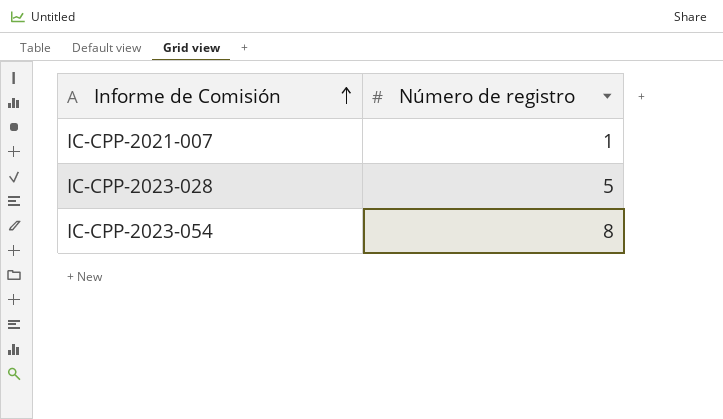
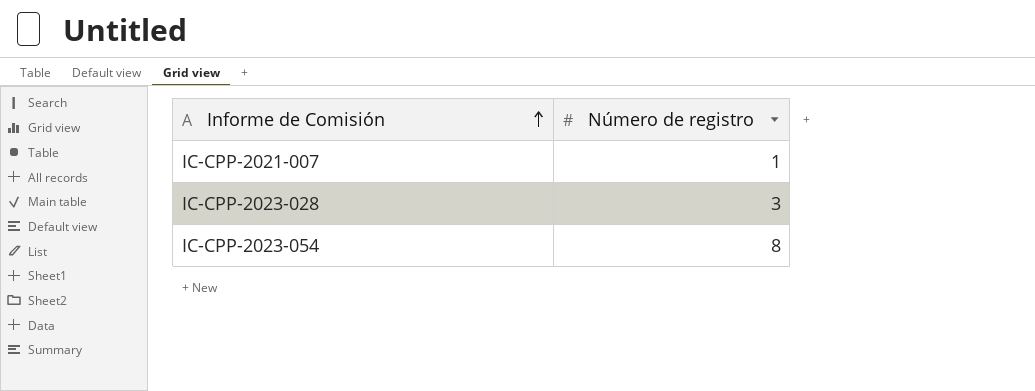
IC-CPP-2023-028 | Número de registro: 5 -> 3

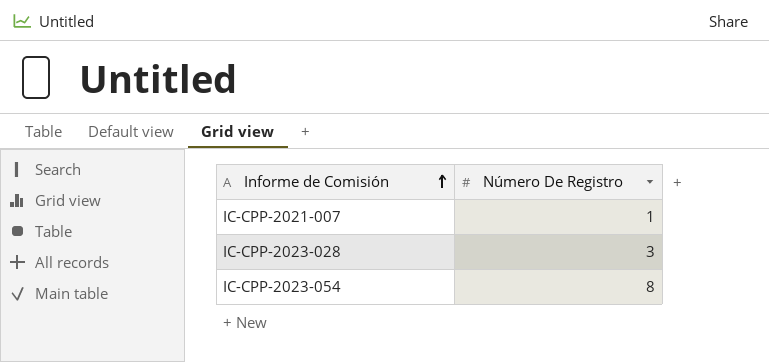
column name: Número de registro -> Número De Registro

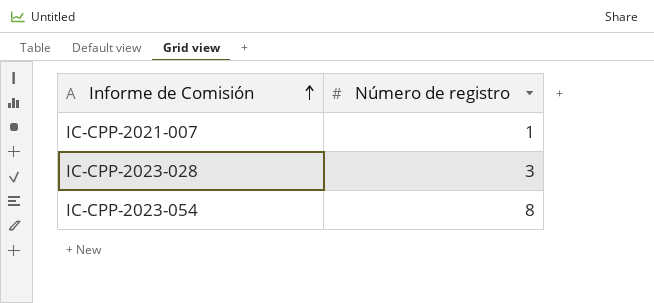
column name: Número De Registro -> Número de registro

